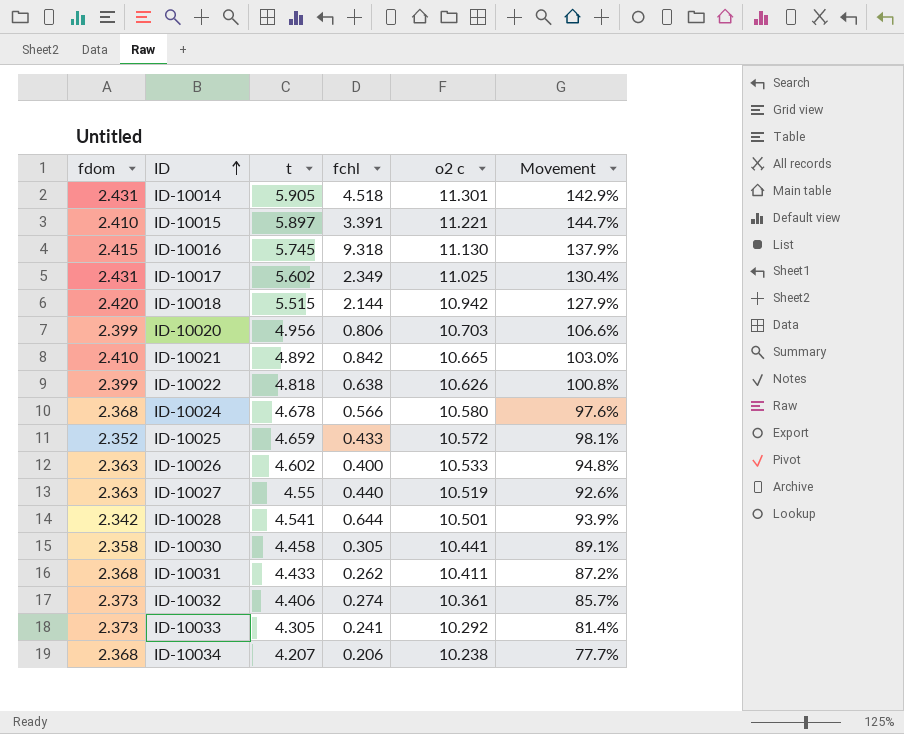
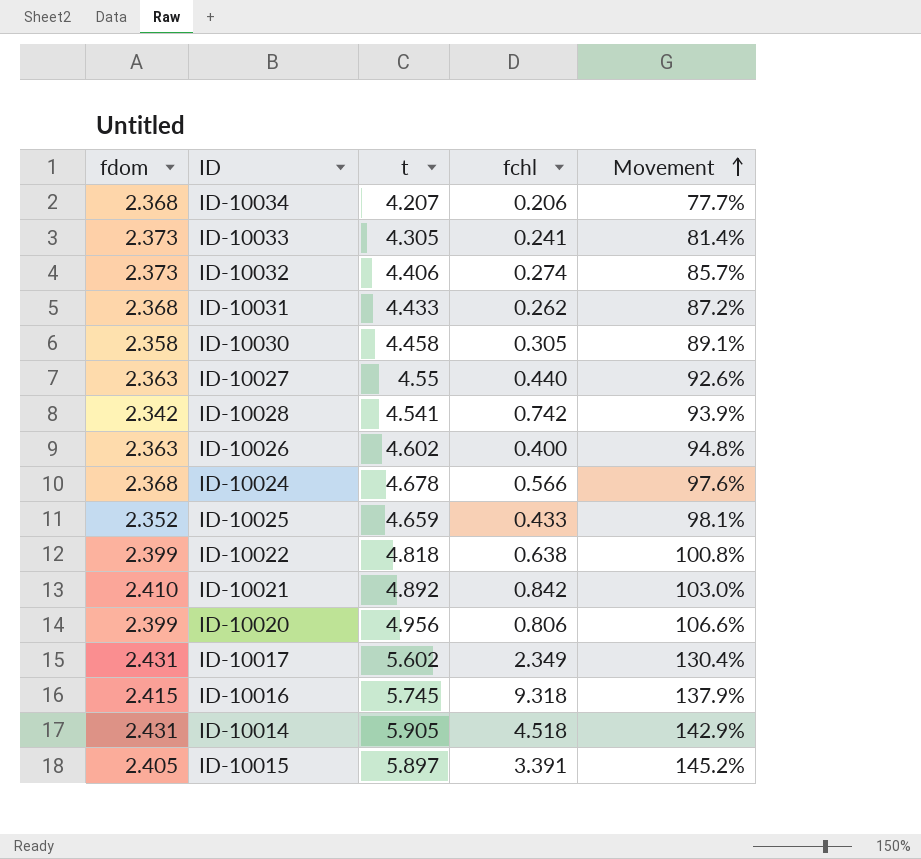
row order: ID ascending -> Movement ascending
column o2 c | position: 5 -> none
row ID-10018: 2.420 | 5.515 | 2.144 | 10.942 | 127.9% -> none
ID-10028 | fchl: 0.644 -> 0.742
ID-10015 | fdom: 2.410 -> 2.405
ID-10015 | Movement: 144.7% -> 145.2%

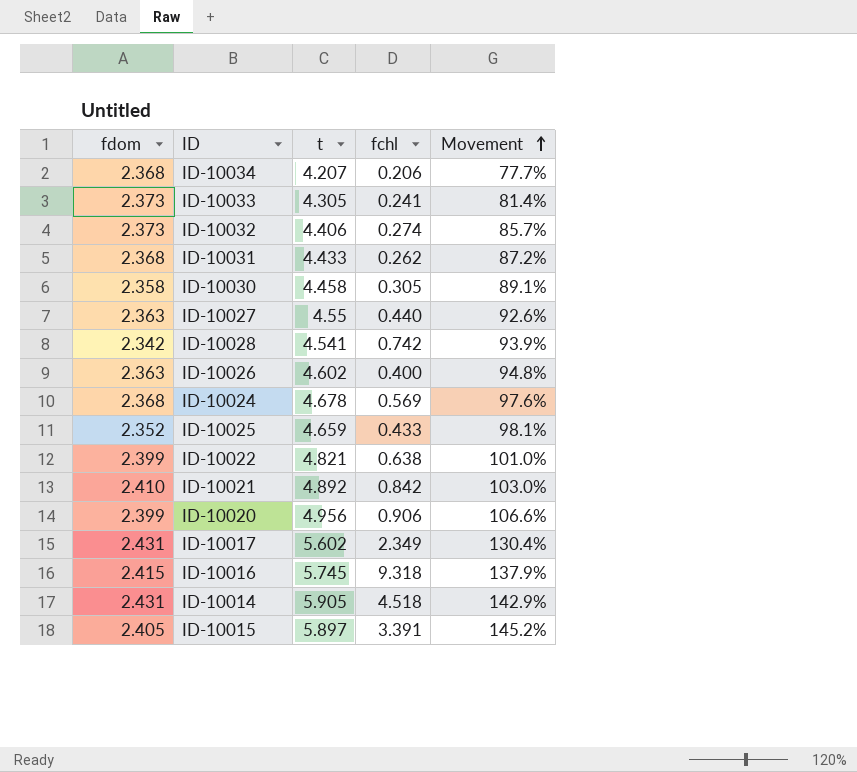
ID-10024 | fchl: 0.566 -> 0.569
ID-10022 | t: 4.818 -> 4.821
ID-10022 | Movement: 100.8% -> 101.0%
ID-10020 | fchl: 0.806 -> 0.906

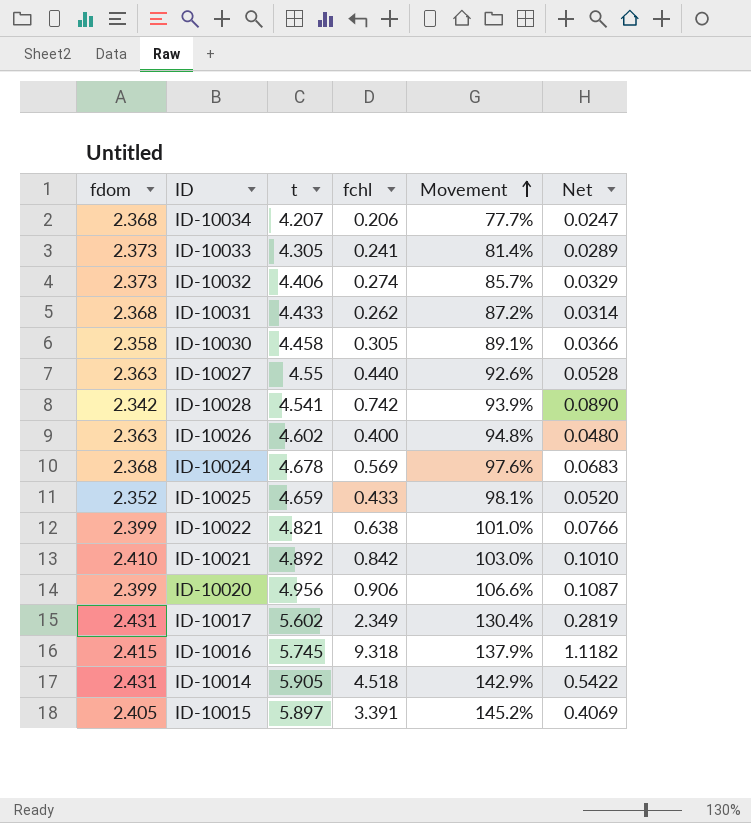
column Net | formula: none -> [fchl] * 0.12

